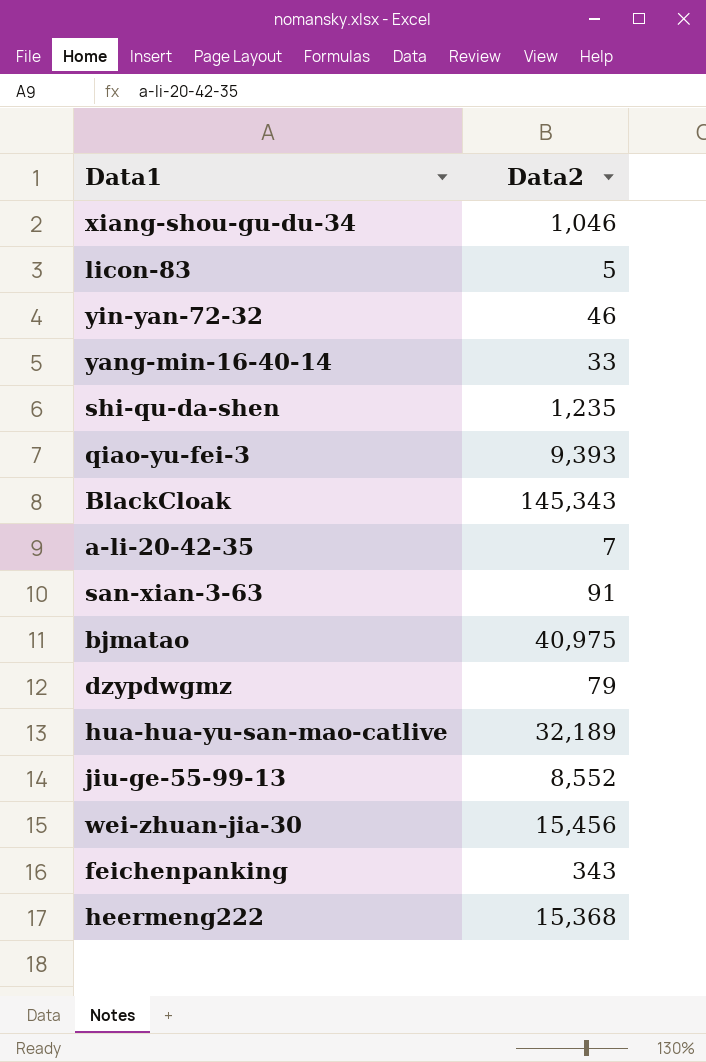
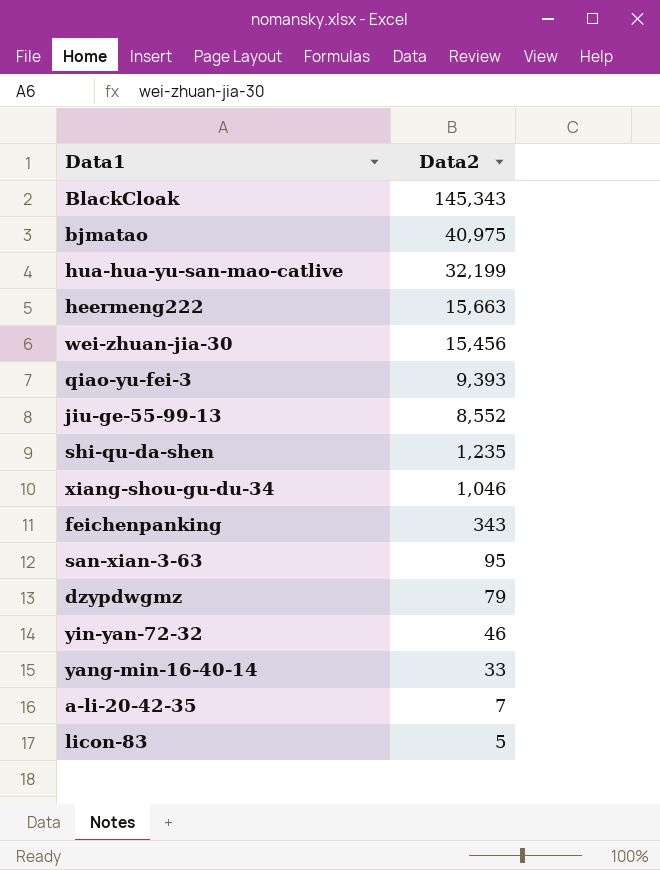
row order: none -> Data2 descending
hua-hua-yu-san-mao-catlive | Data2: 32,189 -> 32,199
heermeng222 | Data2: 15,368 -> 15,663
san-xian-3-63 | Data2: 91 -> 95

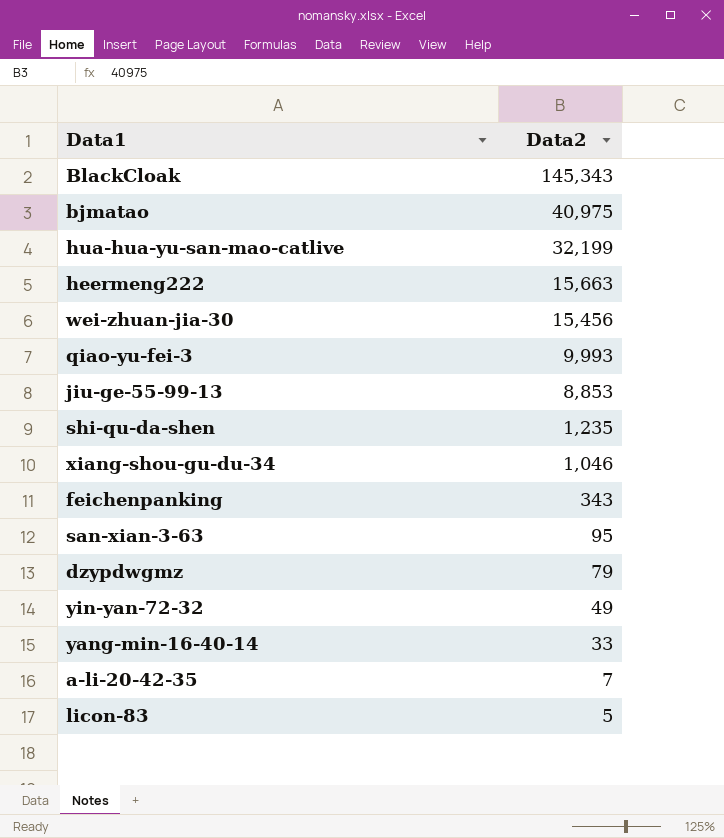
qiao-yu-fei-3 | Data2: 9,393 -> 9,993
jiu-ge-55-99-13 | Data2: 8,552 -> 8,853
yin-yan-72-32 | Data2: 46 -> 49

